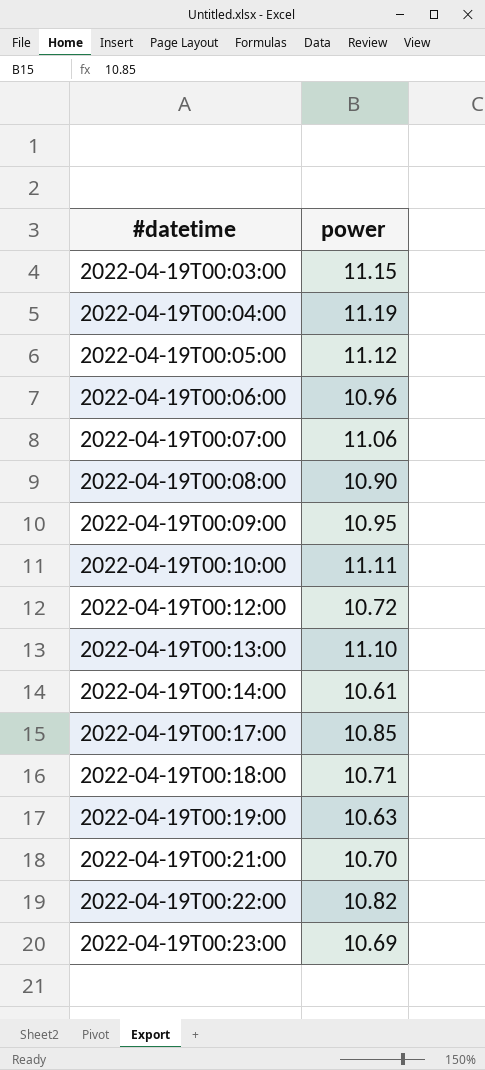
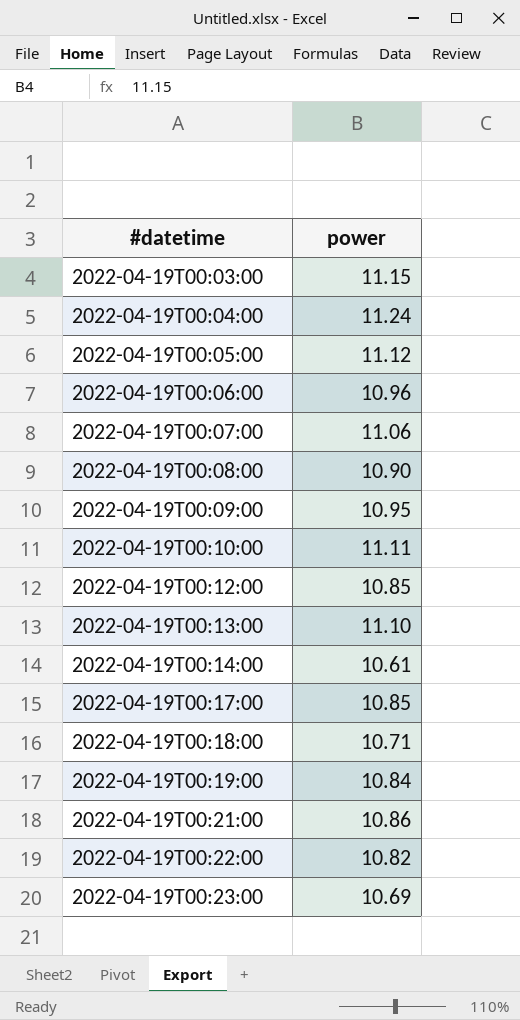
2022-04-19T00:04:00 | power: 11.19 -> 11.24
2022-04-19T00:12:00 | power: 10.72 -> 10.85
2022-04-19T00:19:00 | power: 10.63 -> 10.84
2022-04-19T00:21:00 | power: 10.70 -> 10.86

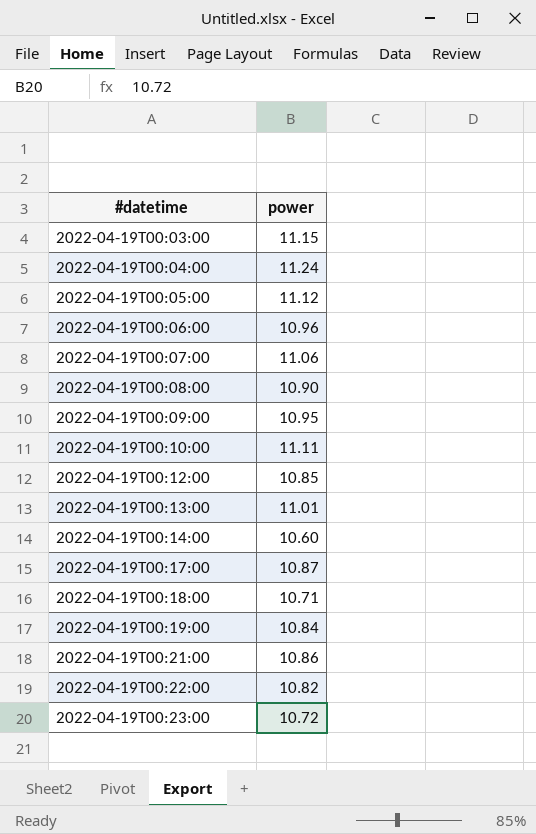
2022-04-19T00:13:00 | power: 11.10 -> 11.01
2022-04-19T00:14:00 | power: 10.61 -> 10.60
2022-04-19T00:17:00 | power: 10.85 -> 10.87
2022-04-19T00:23:00 | power: 10.69 -> 10.72

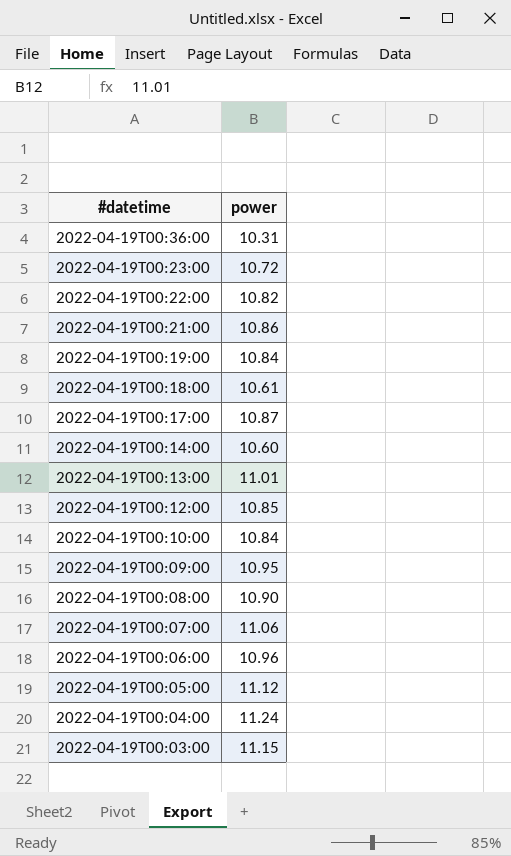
row order: #datetime ascending -> #datetime descending
row 2022-04-19T00:36:00: none -> 10.31
2022-04-19T00:18:00 | power: 10.71 -> 10.61
2022-04-19T00:10:00 | power: 11.11 -> 10.84

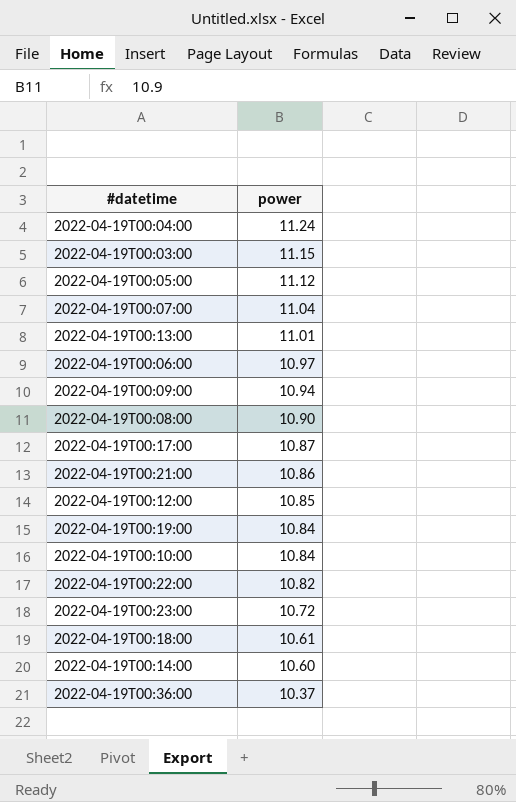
row order: #datetime descending -> power descending
2022-04-19T00:07:00 | power: 11.06 -> 11.04
2022-04-19T00:06:00 | power: 10.96 -> 10.97
2022-04-19T00:09:00 | power: 10.95 -> 10.94
2022-04-19T00:36:00 | power: 10.31 -> 10.37

